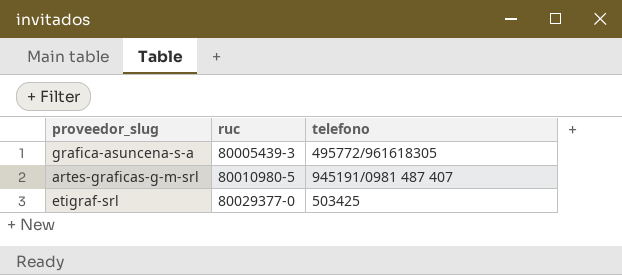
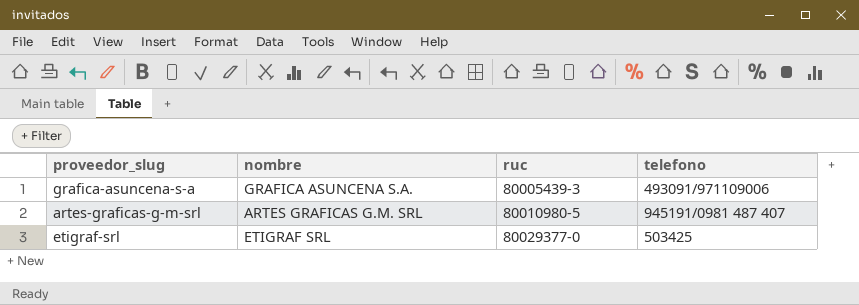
column nombre | position: none -> 2
grafica-asuncena-s-a | telefono: 495772/961618305 -> 493091/971109006

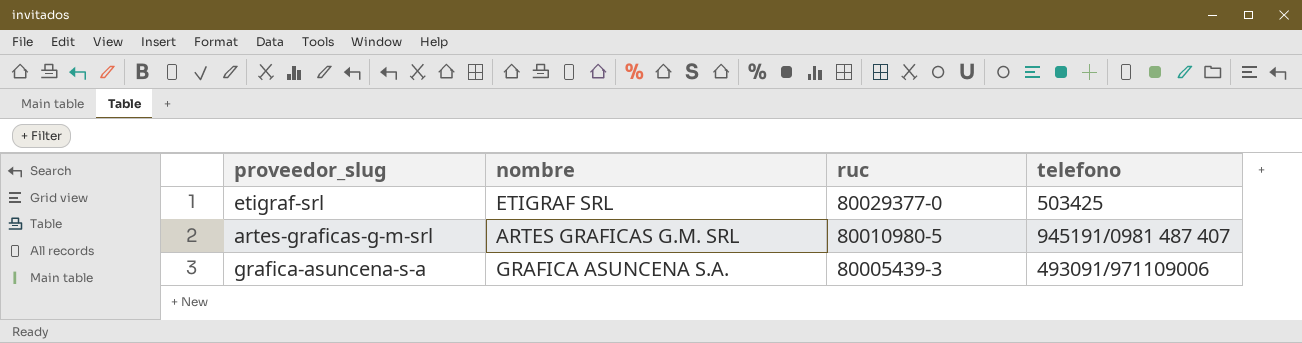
row order: ruc ascending -> ruc descending

